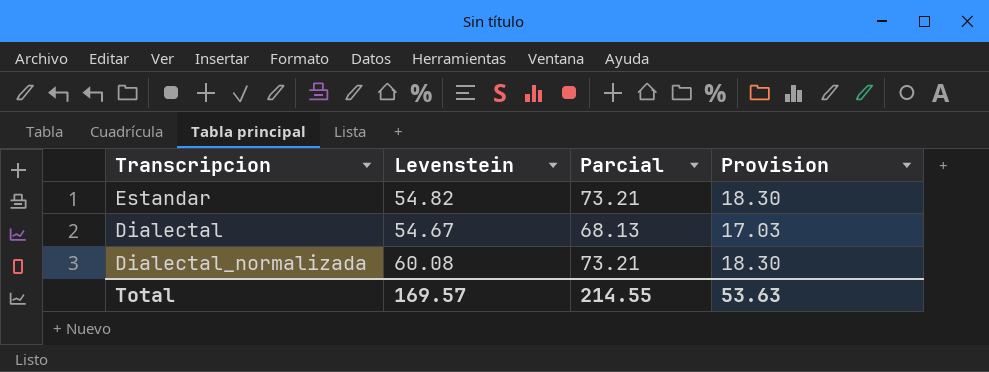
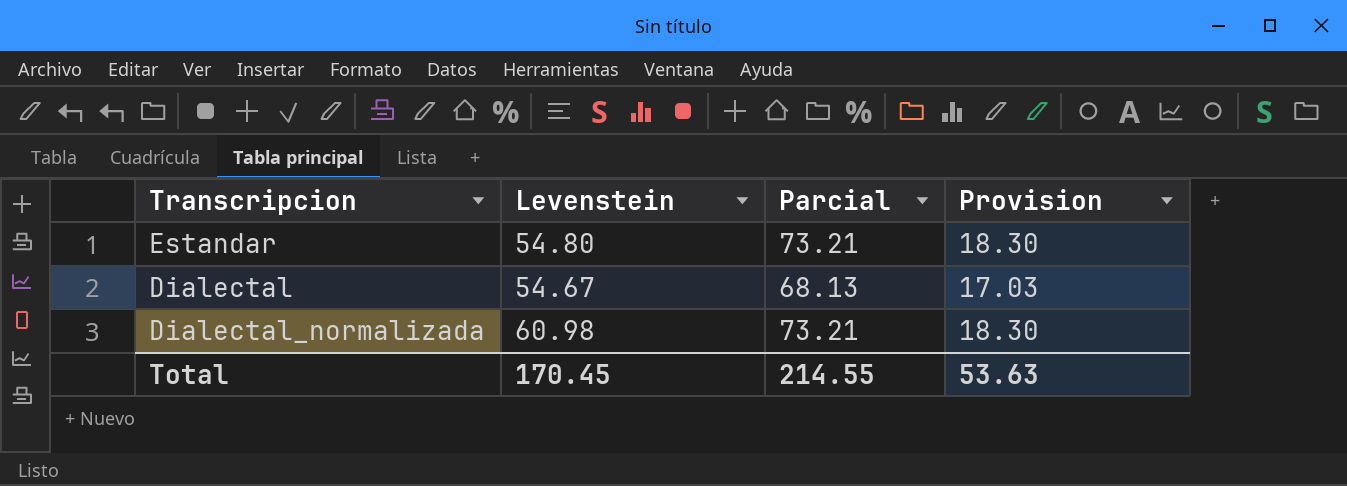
Estandar | Levenstein: 54.82 -> 54.80
Dialectal_normalizada | Levenstein: 60.08 -> 60.98
Total | Levenstein: 169.57 -> 170.45

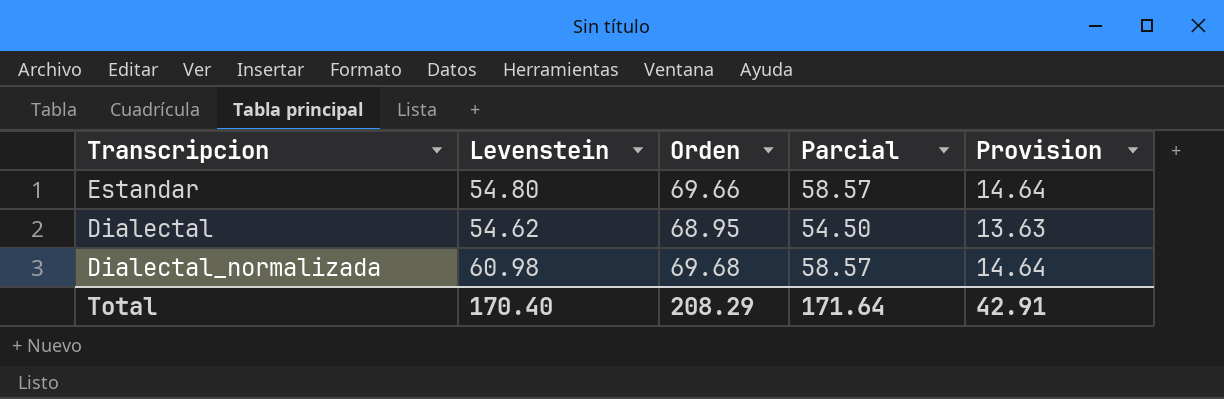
column Orden | position: none -> 3
Estandar | Parcial: 73.21 -> 58.57
Estandar | Provision: 18.30 -> 14.64
Dialectal | Levenstein: 54.67 -> 54.62
Dialectal | Parcial: 68.13 -> 54.50
Dialectal | Provision: 17.03 -> 13.63
Dialectal_normalizada | Parcial: 73.21 -> 58.57
Dialectal_normalizada | Provision: 18.30 -> 14.64
Total | Levenstein: 170.45 -> 170.40
Total | Parcial: 214.55 -> 171.64
Total | Provision: 53.63 -> 42.91

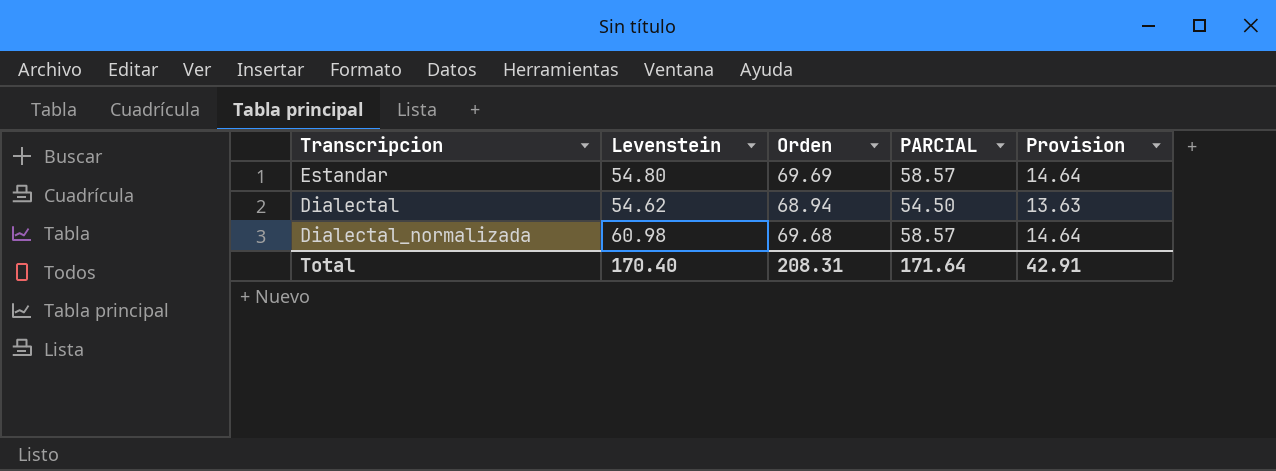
column name: Parcial -> PARCIAL
Estandar | Orden: 69.66 -> 69.69
Dialectal | Orden: 68.95 -> 68.94
Total | Orden: 208.29 -> 208.31

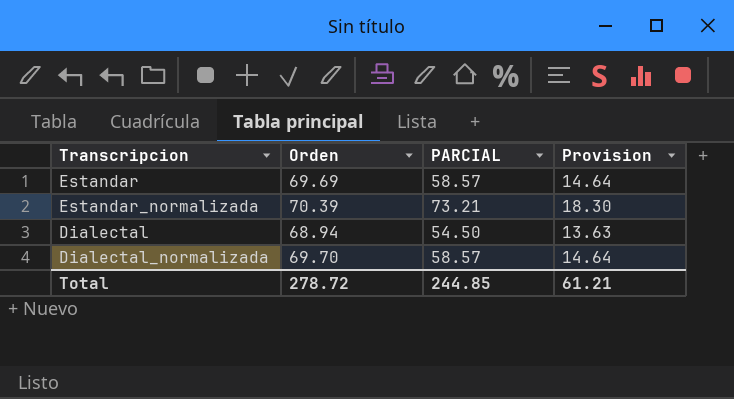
column Levenstein | position: 2 -> none
row Estandar_normalizada: none -> 70.39 | 73.21 | 18.30
Dialectal_normalizada | Orden: 69.68 -> 69.70
Total | Orden: 208.31 -> 278.72
Total | PARCIAL: 171.64 -> 244.85
Total | Provision: 42.91 -> 61.21

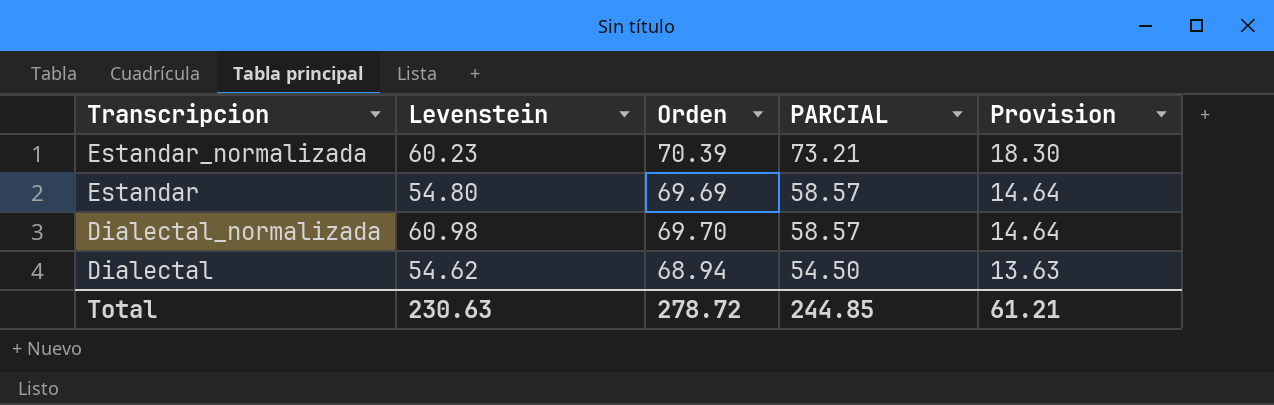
row order: none -> Transcripcion descending
column Levenstein | position: none -> 2

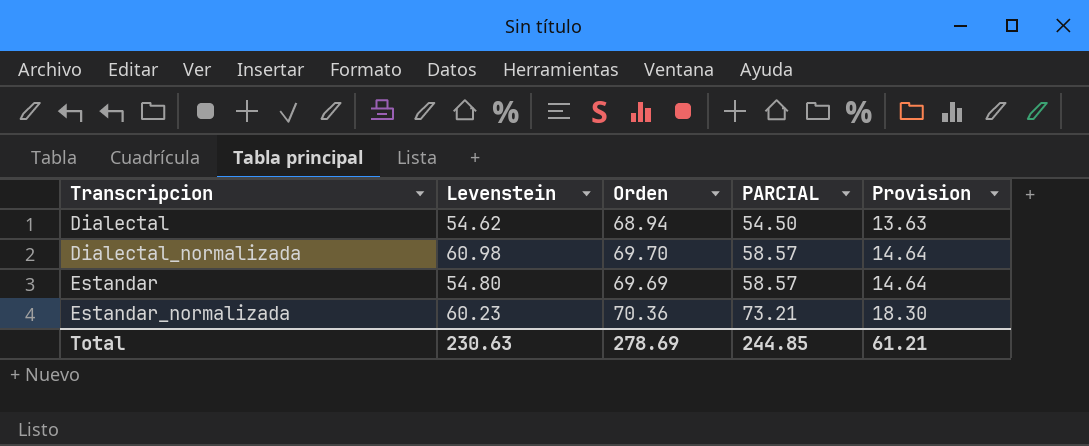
row order: Transcripcion descending -> Transcripcion ascending
Estandar_normalizada | Orden: 70.39 -> 70.36
Total | Orden: 278.72 -> 278.69

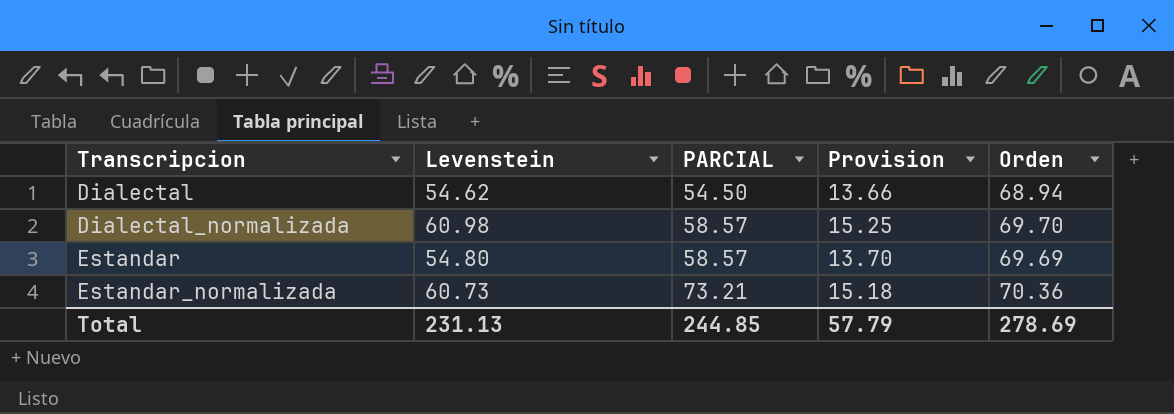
column Provision | formula: [PARCIAL] * 0.25 -> [Levenstein] * 0.25
column Orden | position: 3 -> 5
Estandar_normalizada | Levenstein: 60.23 -> 60.73
Total | Levenstein: 230.63 -> 231.13
Total | Provision: 61.21 -> 57.79

